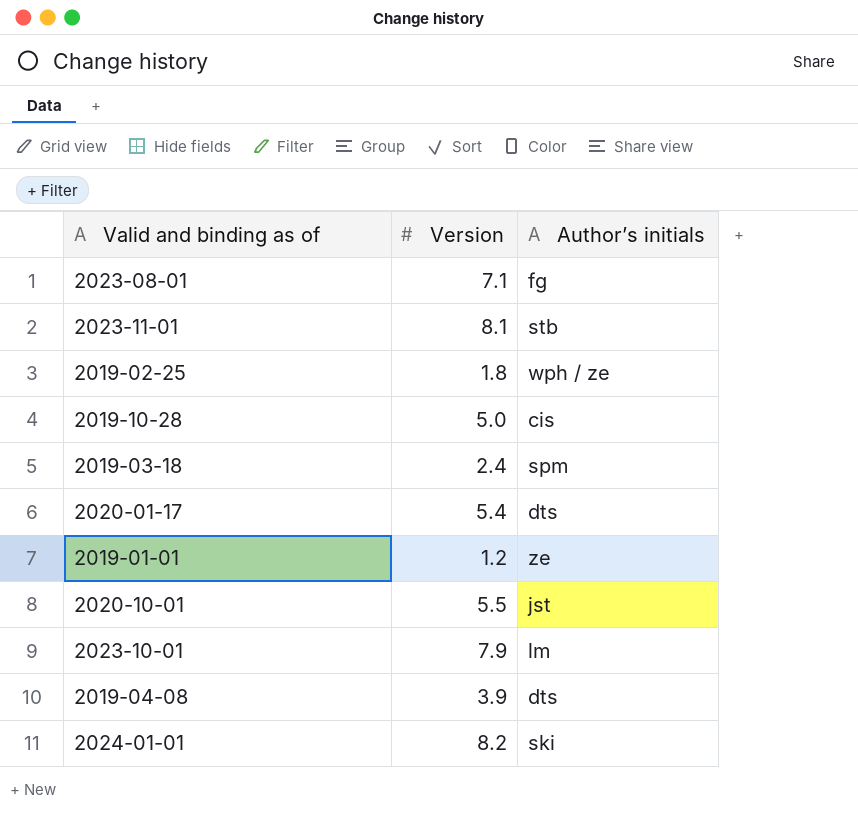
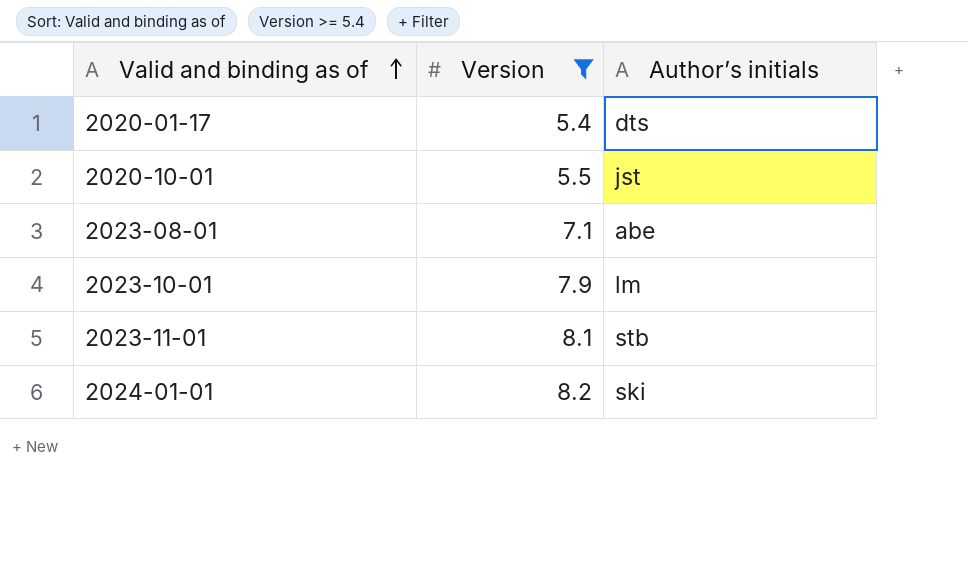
filter: none -> Version >= 5.4
row order: none -> Valid and binding as of ascending
2023-08-01 | Author’s initials: fg -> abe

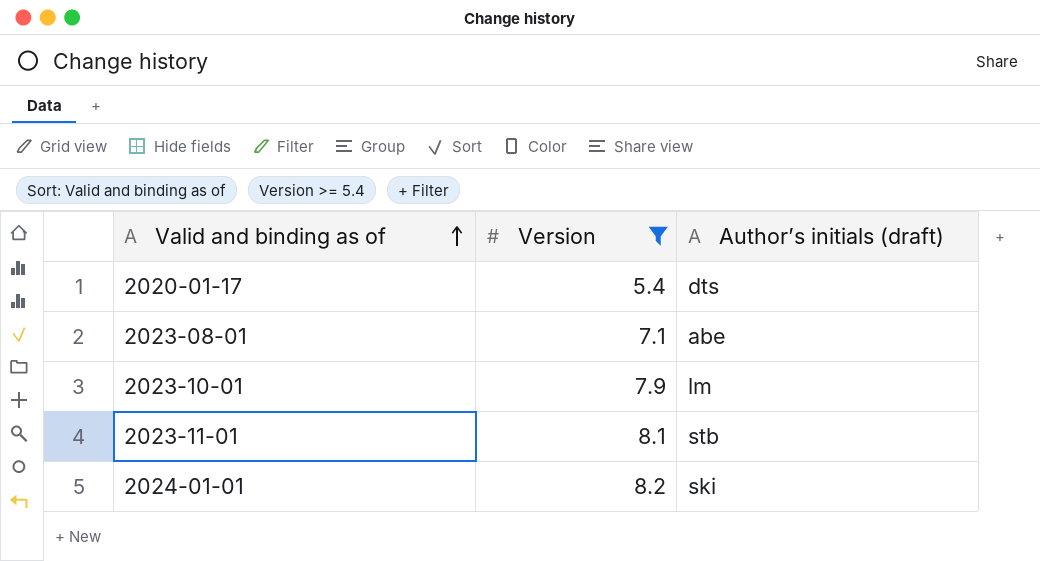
column name: Author’s initials -> Author’s initials (draft)
row 2020-10-01: 5.5 | jst -> none

